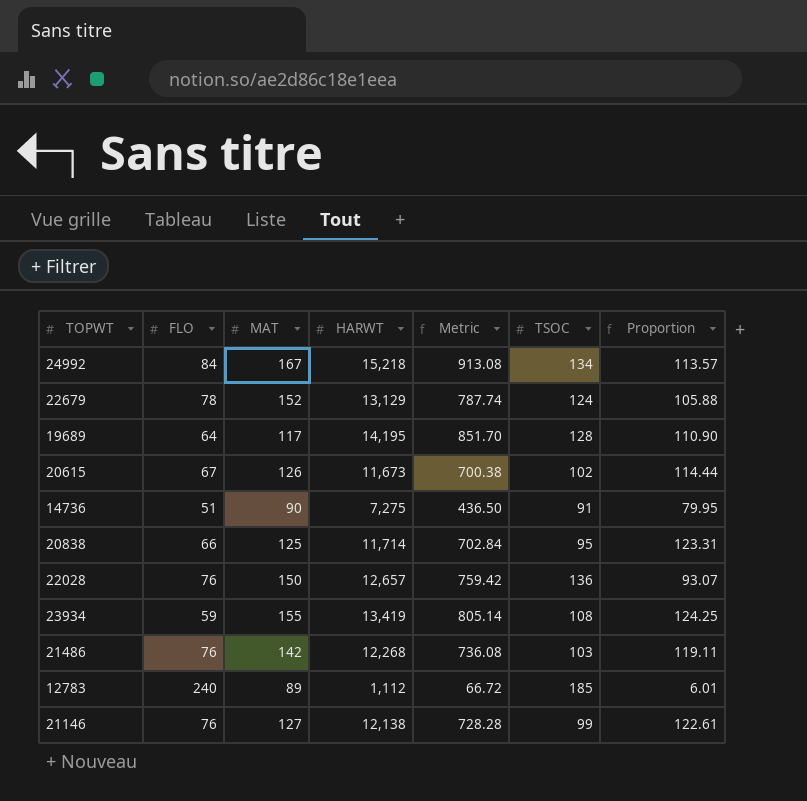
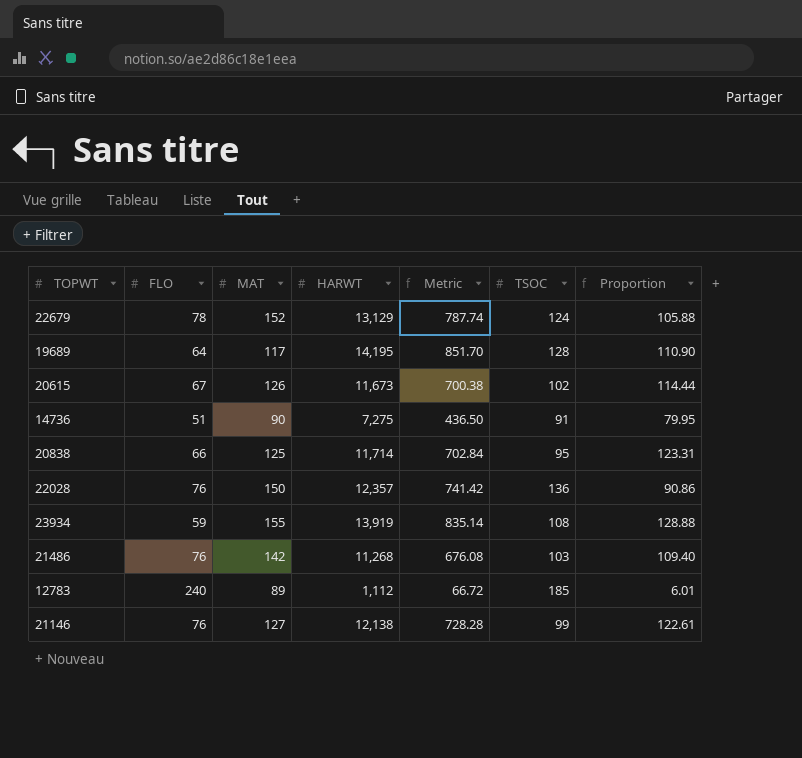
row 24992: 84 | 167 | 15,218 | 913.08 | 134 | 113.57 -> none
22028 | HARWT: 12,657 -> 12,357
22028 | Metric: 759.42 -> 741.42
22028 | Proportion: 93.07 -> 90.86
23934 | HARWT: 13,419 -> 13,919
23934 | Metric: 805.14 -> 835.14
23934 | Proportion: 124.25 -> 128.88
21486 | HARWT: 12,268 -> 11,268
21486 | Metric: 736.08 -> 676.08
21486 | Proportion: 119.11 -> 109.40

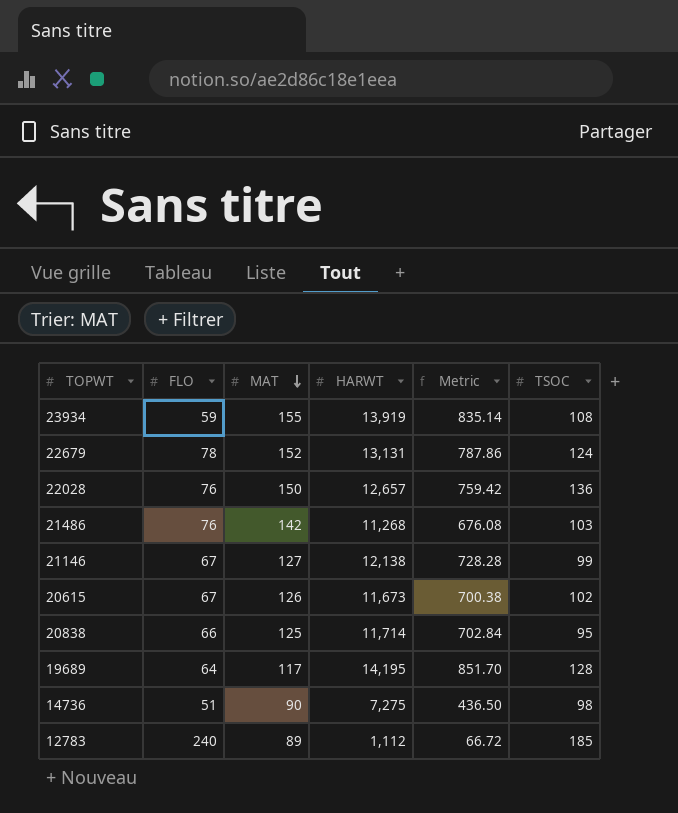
row order: none -> MAT descending
column Proportion | formula: [HARWT] / [TSOC] -> none
22679 | HARWT: 13,129 -> 13,131
22679 | Metric: 787.74 -> 787.86
22028 | HARWT: 12,357 -> 12,657
22028 | Metric: 741.42 -> 759.42
21146 | FLO: 76 -> 67
14736 | TSOC: 91 -> 98

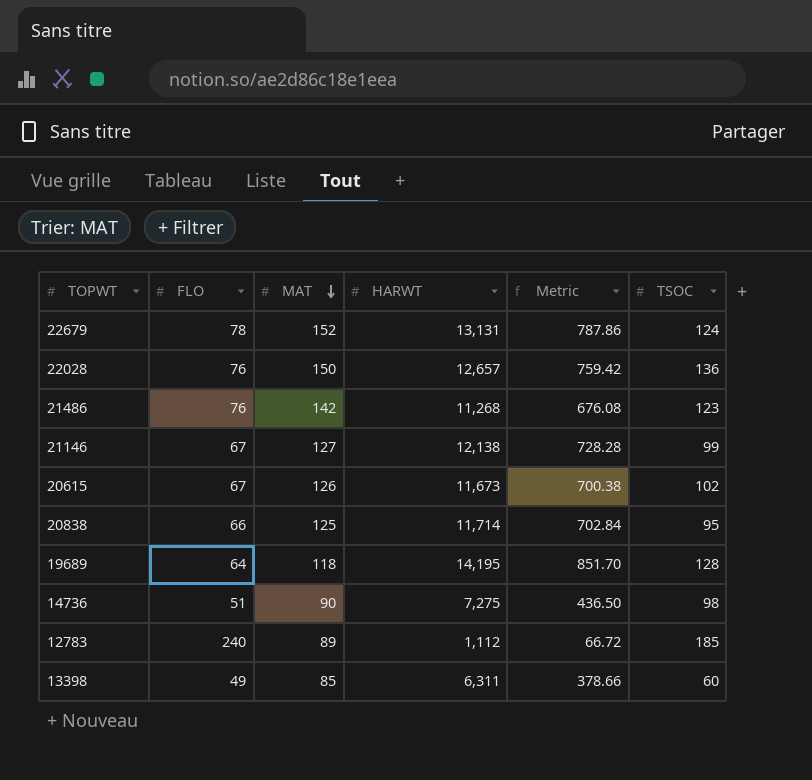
row 23934: 59 | 155 | 13,919 | 835.14 | 108 -> none
21486 | TSOC: 103 -> 123
19689 | MAT: 117 -> 118
row 13398: none -> 49 | 85 | 6,311 | 378.66 | 60

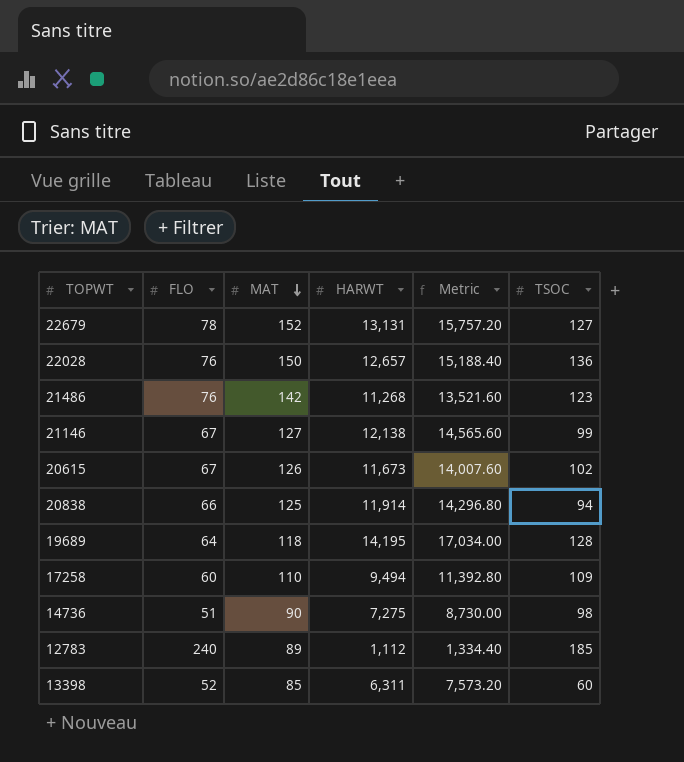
column Metric | formula: [HARWT] * 0.06 -> [HARWT] * 1.2
22679 | TSOC: 124 -> 127
20838 | HARWT: 11,714 -> 11,914
20838 | TSOC: 95 -> 94
row 17258: none -> 60 | 110 | 9,494 | 11,392.80 | 109
13398 | FLO: 49 -> 52

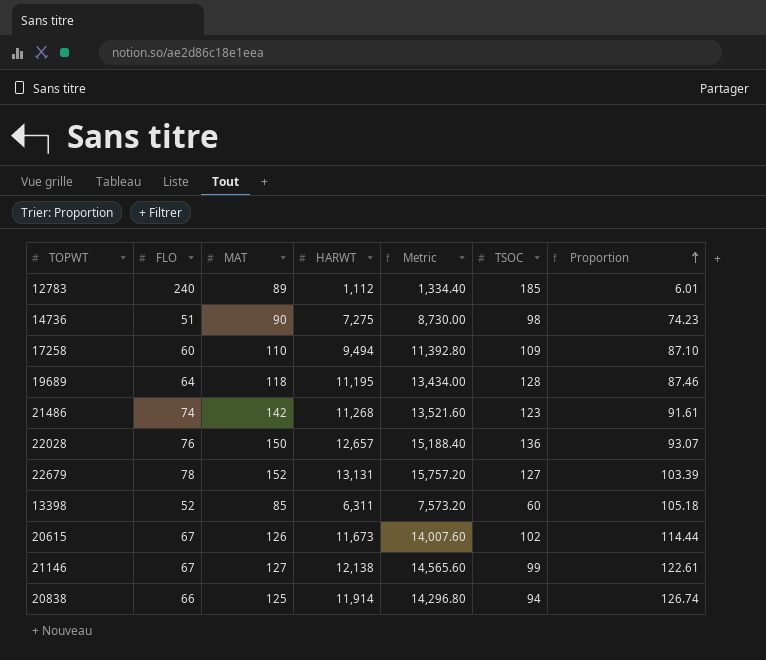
row order: MAT descending -> Proportion ascending
column Proportion | formula: none -> [HARWT] / [TSOC]
19689 | HARWT: 14,195 -> 11,195
19689 | Metric: 17,034.00 -> 13,434.00
21486 | FLO: 76 -> 74

